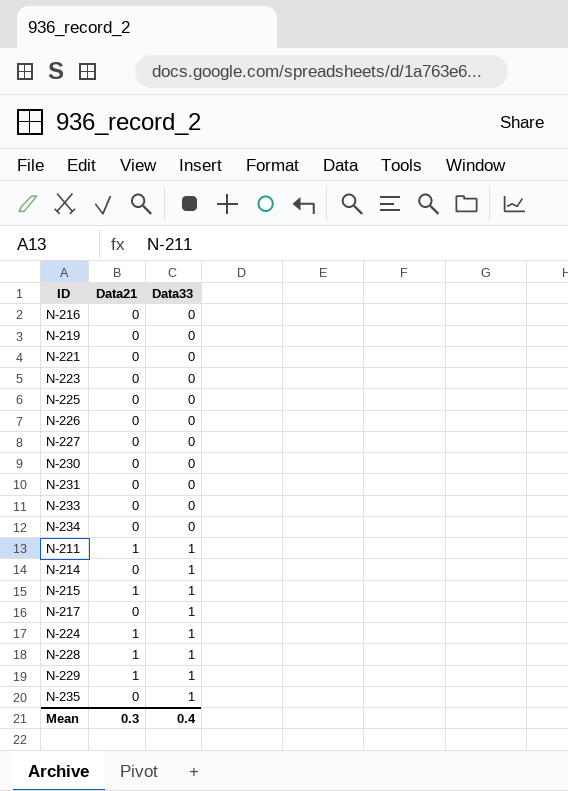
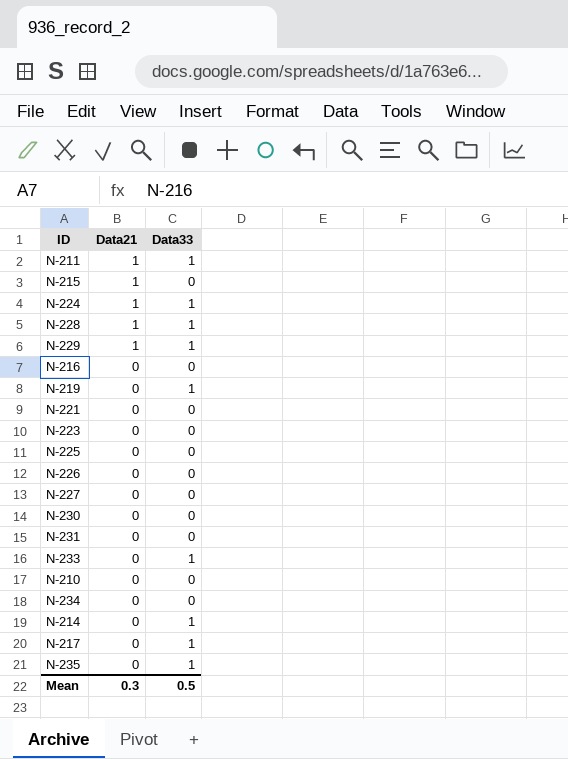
row order: Data33 ascending -> Data21 descending
N-215 | Data33: 1 -> 0
N-219 | Data33: 0 -> 1
N-233 | Data33: 0 -> 1
row N-210: none -> 0 | 0
Mean | Data33: 0.4 -> 0.5

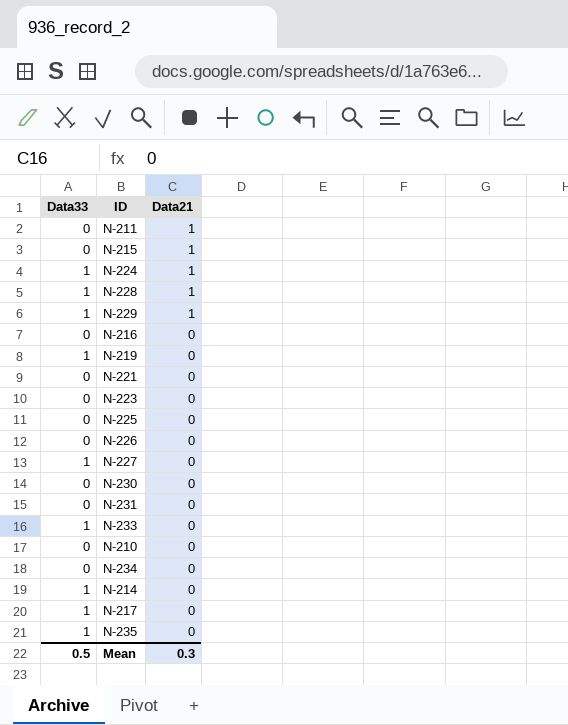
column Data33 | position: 3 -> 1
N-211 | Data33: 1 -> 0
N-227 | Data33: 0 -> 1

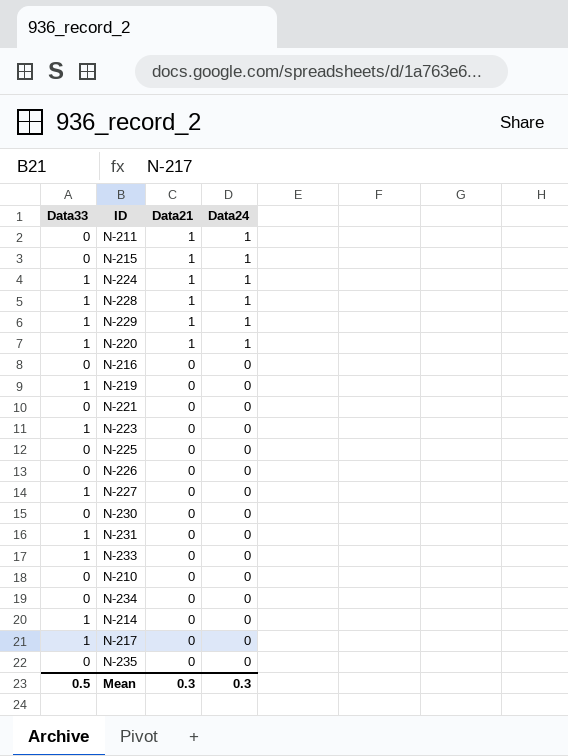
column Data24 | position: none -> 4
row N-220: none -> 1 | 1 | 1
N-223 | Data33: 0 -> 1
N-231 | Data33: 0 -> 1
N-235 | Data33: 1 -> 0

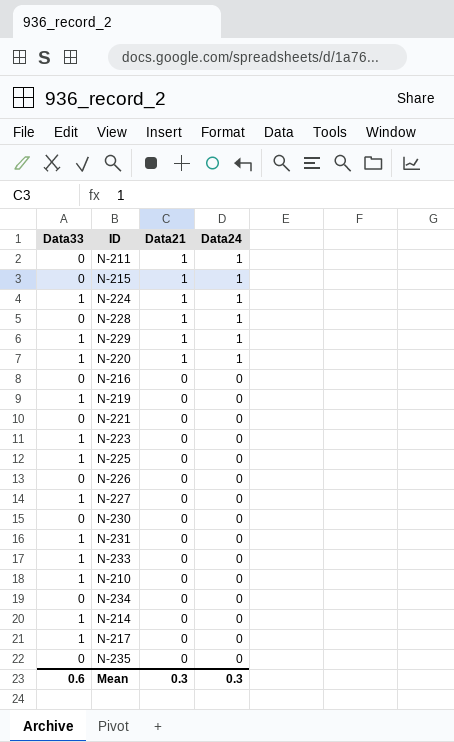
N-228 | Data33: 1 -> 0
N-225 | Data33: 0 -> 1
N-210 | Data33: 0 -> 1
Mean | Data33: 0.5 -> 0.6

